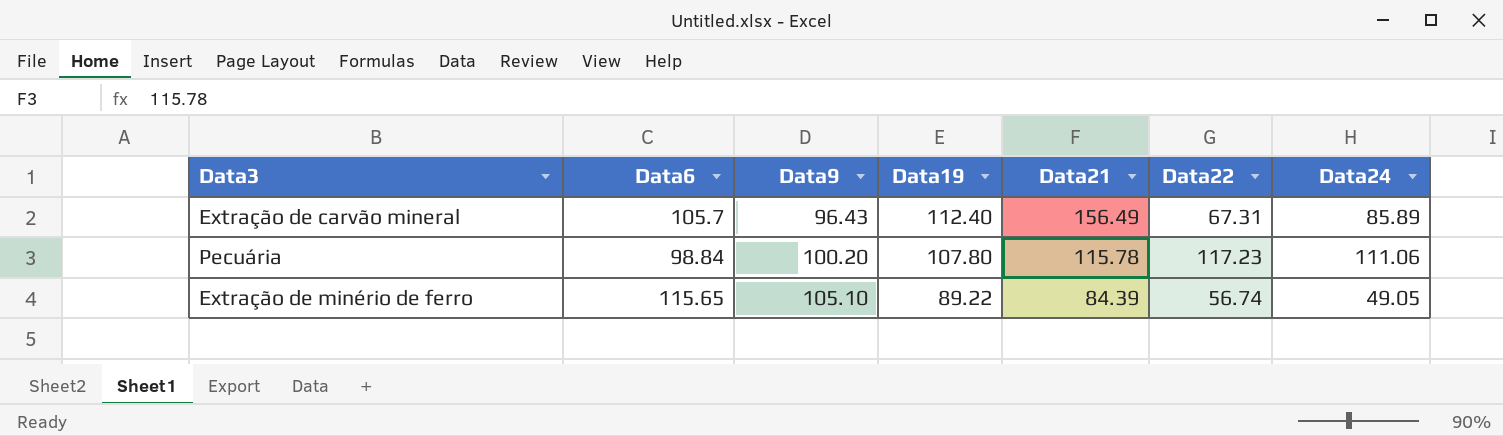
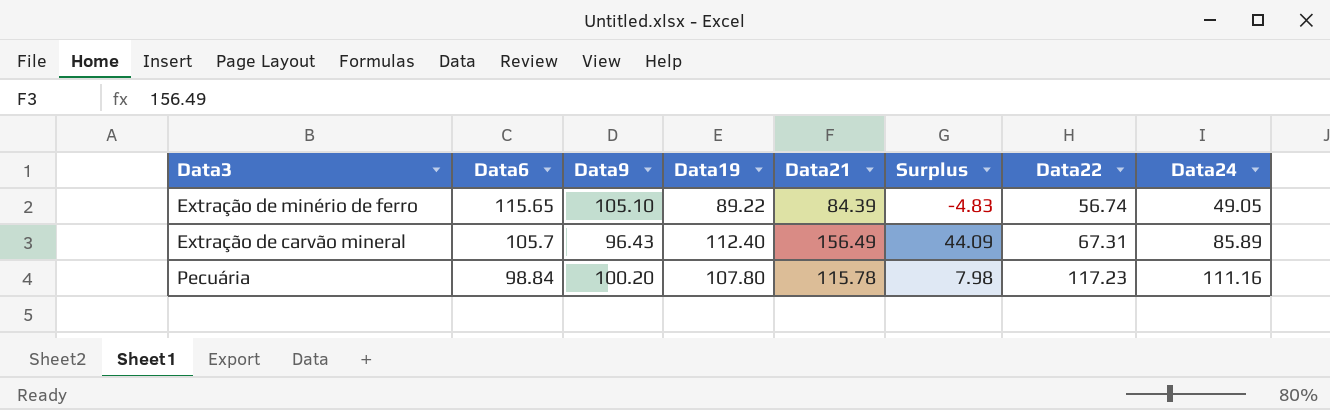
row order: Data9 ascending -> Data6 descending
column Surplus | formula: none -> [Data21] - [Data19]
Pecuária | Data24: 111.06 -> 111.16

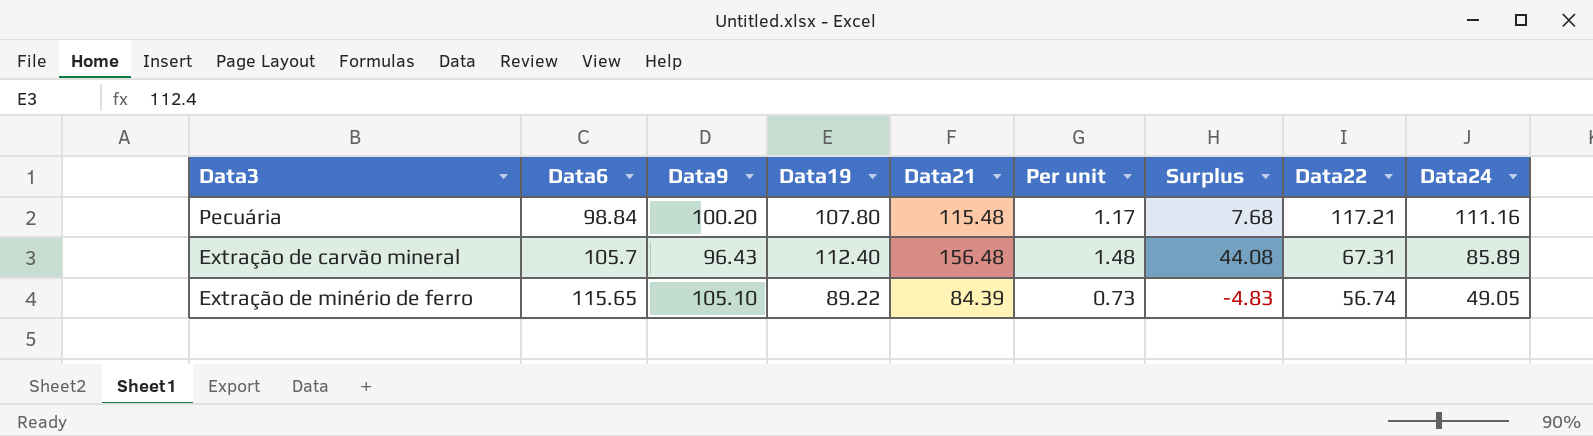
row order: Data6 descending -> Data6 ascending
column Per unit | formula: none -> [Data21] / [Data6]
Pecuária | Data21: 115.78 -> 115.48
Pecuária | Surplus: 7.98 -> 7.68
Pecuária | Data22: 117.23 -> 117.21
Extração de carvão mineral | Data21: 156.49 -> 156.48
Extração de carvão mineral | Surplus: 44.09 -> 44.08

